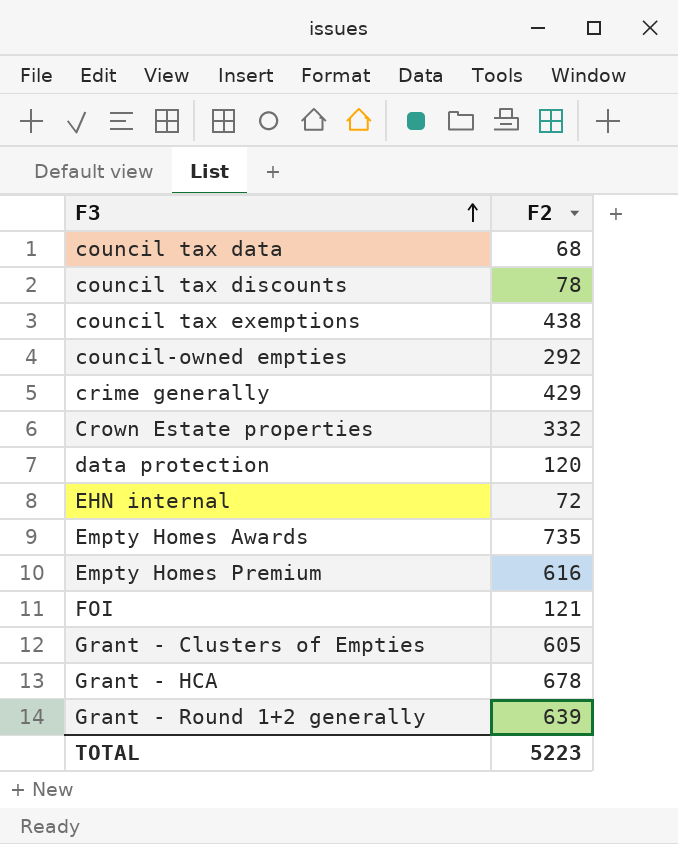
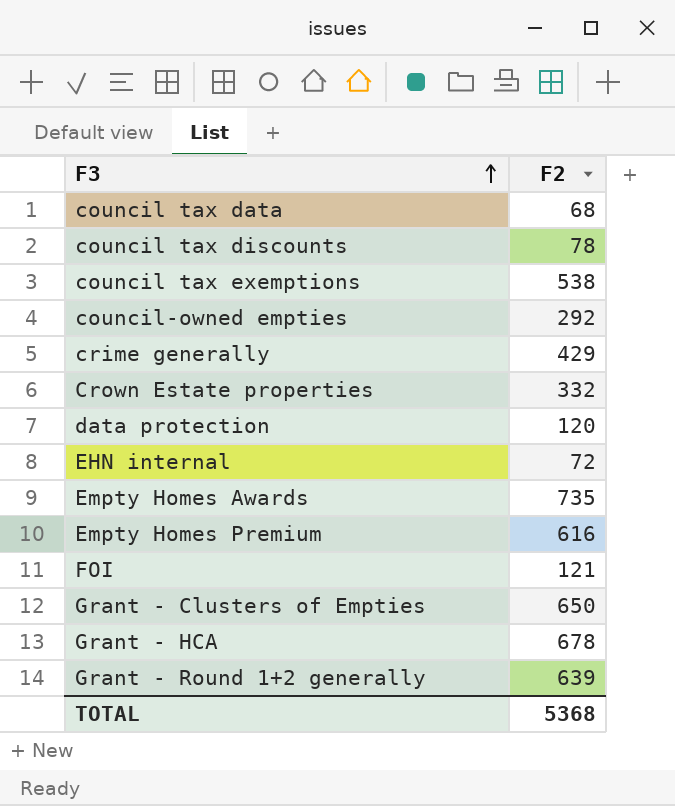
council tax exemptions | F2: 438 -> 538
Grant - Clusters of Empties | F2: 605 -> 650
TOTAL | F2: 5223 -> 5368

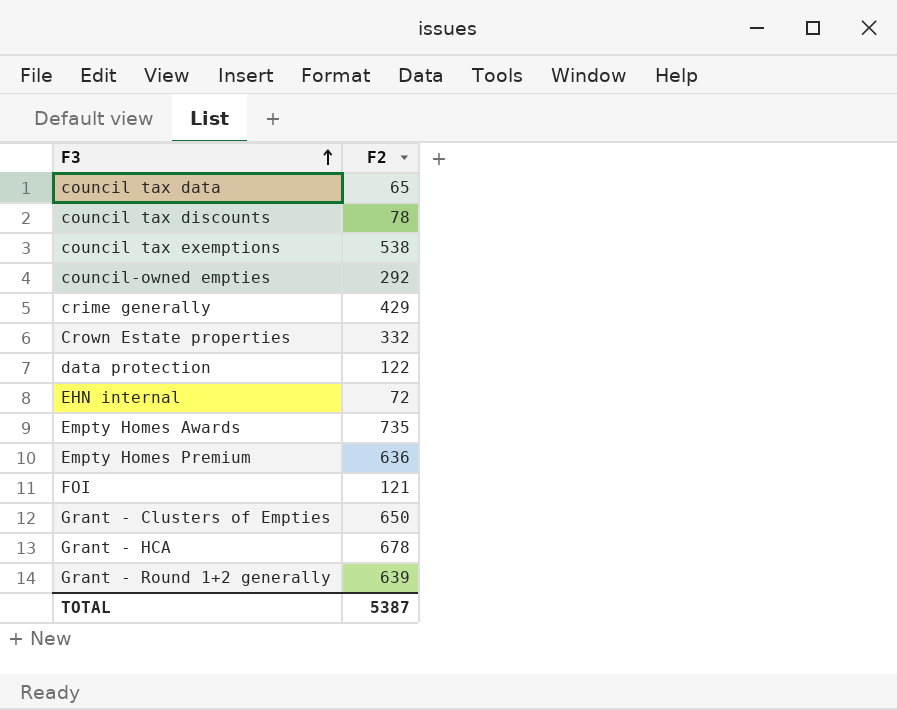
council tax data | F2: 68 -> 65
data protection | F2: 120 -> 122
Empty Homes Premium | F2: 616 -> 636
TOTAL | F2: 5368 -> 5387

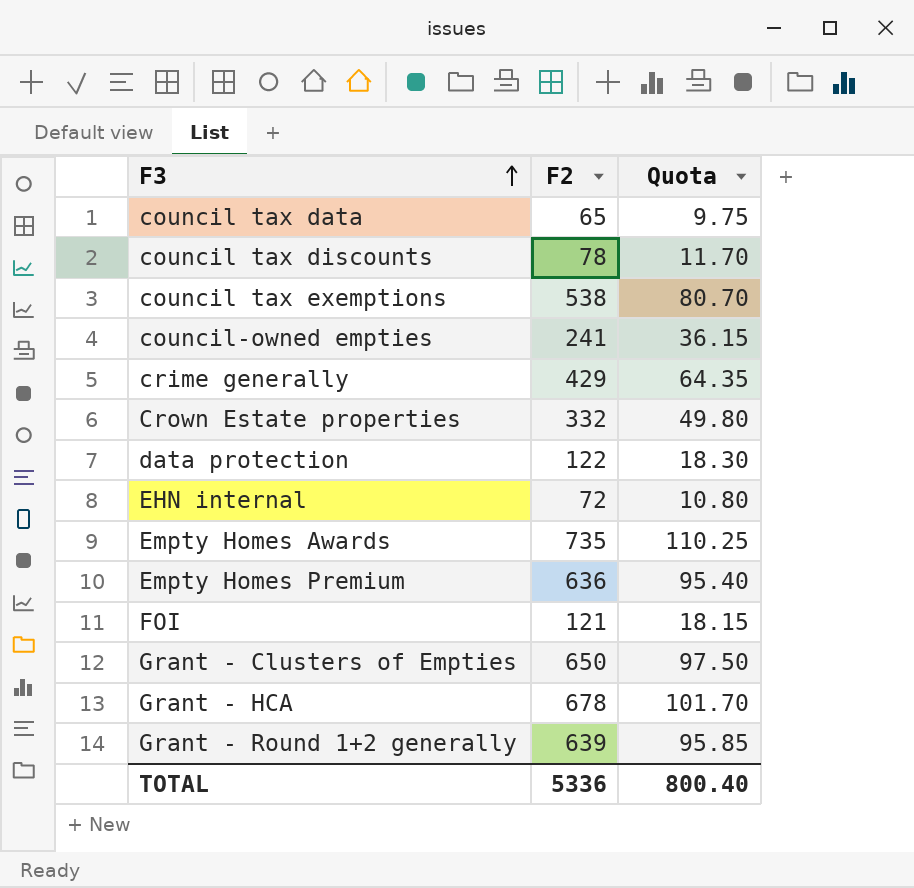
column Quota | formula: none -> [F2] * 0.15
council-owned empties | F2: 292 -> 241
TOTAL | F2: 5387 -> 5336

